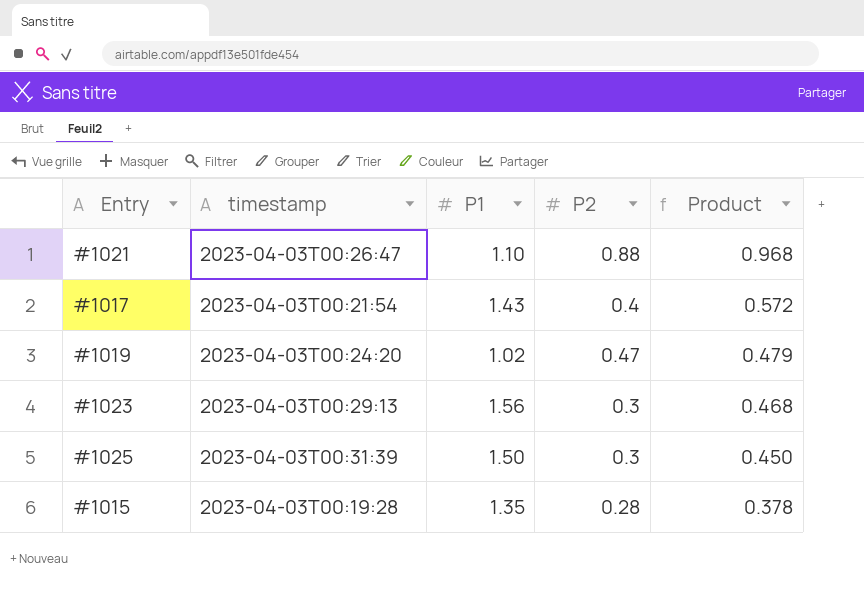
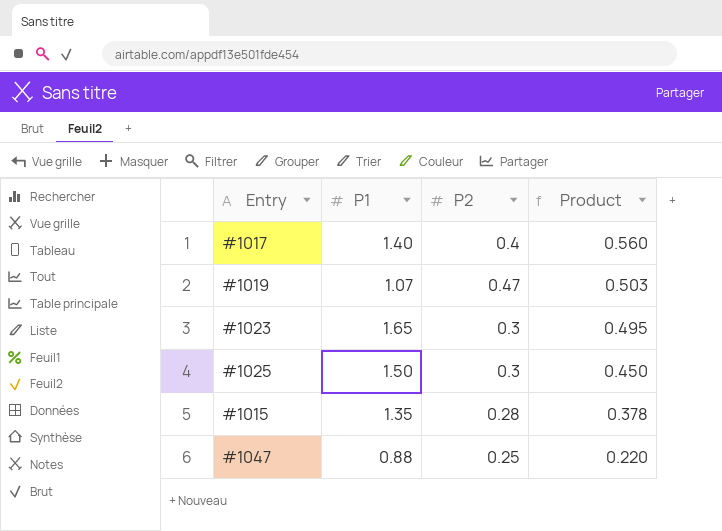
column timestamp | position: 2 -> none
row #1021: 2023-04-03T00:26:47 | 1.10 | 0.88 | 0.968 -> none
#1017 | P1: 1.43 -> 1.40
#1017 | Product: 0.572 -> 0.560
#1019 | P1: 1.02 -> 1.07
#1019 | Product: 0.479 -> 0.503
#1023 | P1: 1.56 -> 1.65
#1023 | Product: 0.468 -> 0.495
row #1047: none -> 0.88 | 0.25 | 0.220

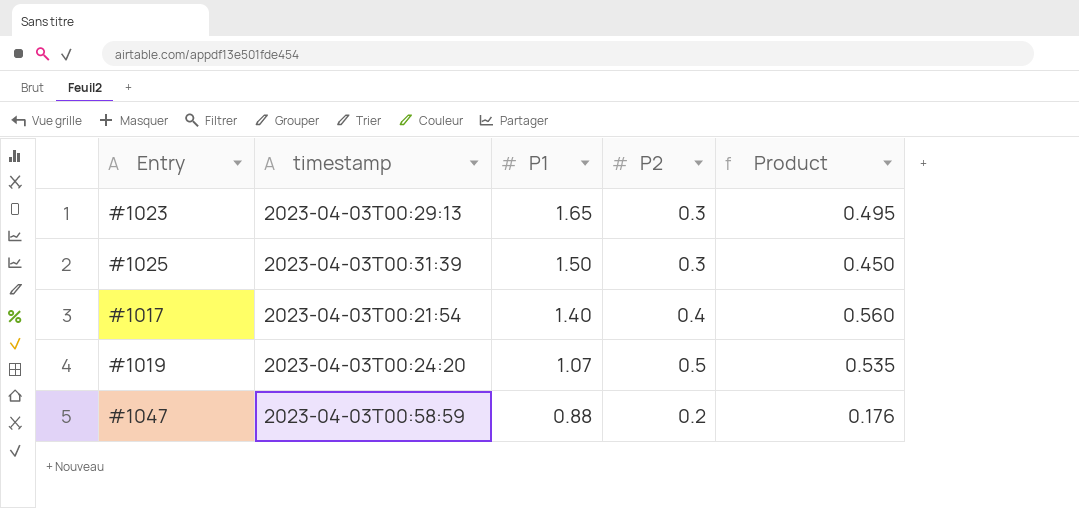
row order: Product descending -> P1 descending
column timestamp | position: none -> 2
row #1015: 1.35 | 0.28 | 0.378 -> none
#1019 | P2: 0.47 -> 0.5
#1019 | Product: 0.503 -> 0.535
#1047 | P2: 0.25 -> 0.2
#1047 | Product: 0.220 -> 0.176

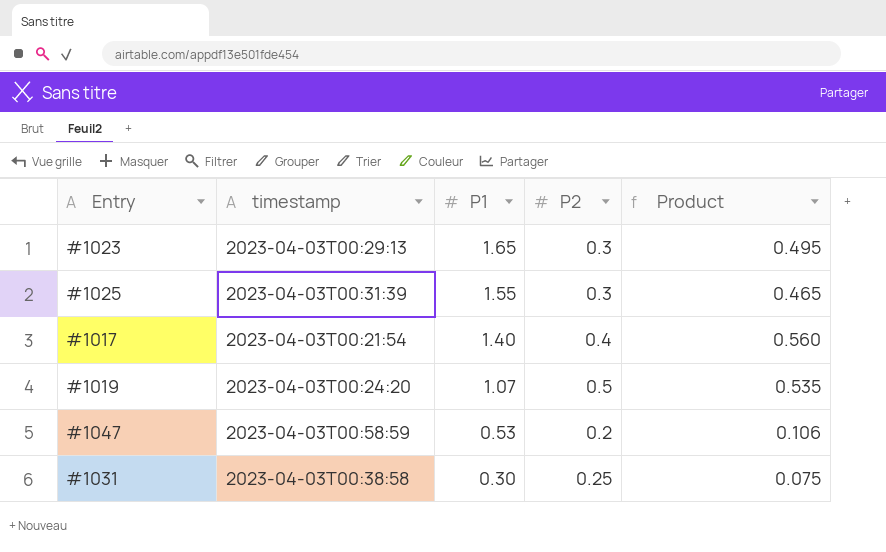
#1025 | P1: 1.50 -> 1.55
#1025 | Product: 0.450 -> 0.465
#1047 | P1: 0.88 -> 0.53
#1047 | Product: 0.176 -> 0.106
row #1031: none -> 2023-04-03T00:38:58 | 0.30 | 0.25 | 0.075

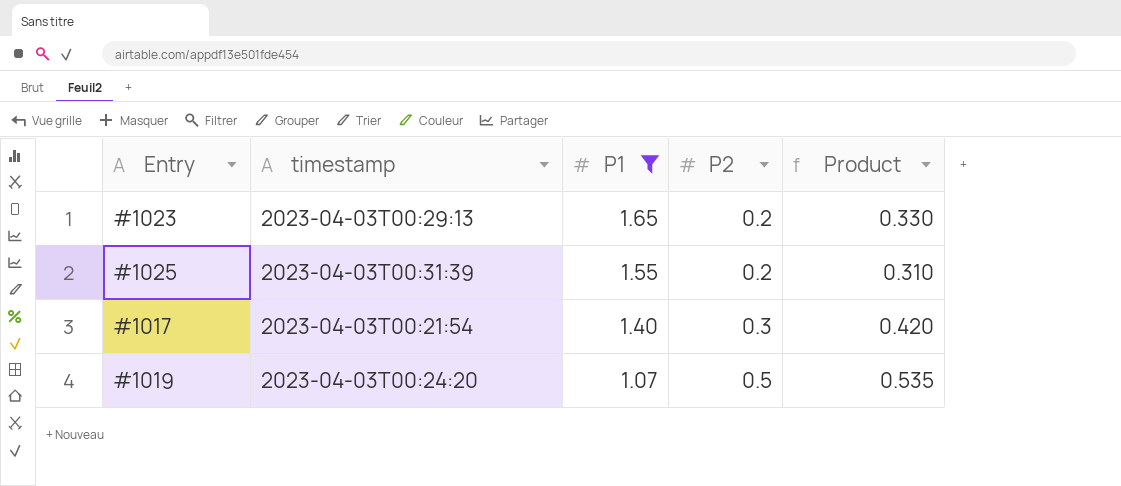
filter: none -> P1 >= 1.07
#1023 | P2: 0.3 -> 0.2
#1023 | Product: 0.495 -> 0.330
#1025 | P2: 0.3 -> 0.2
#1025 | Product: 0.465 -> 0.310
#1017 | P2: 0.4 -> 0.3
#1017 | Product: 0.560 -> 0.420

